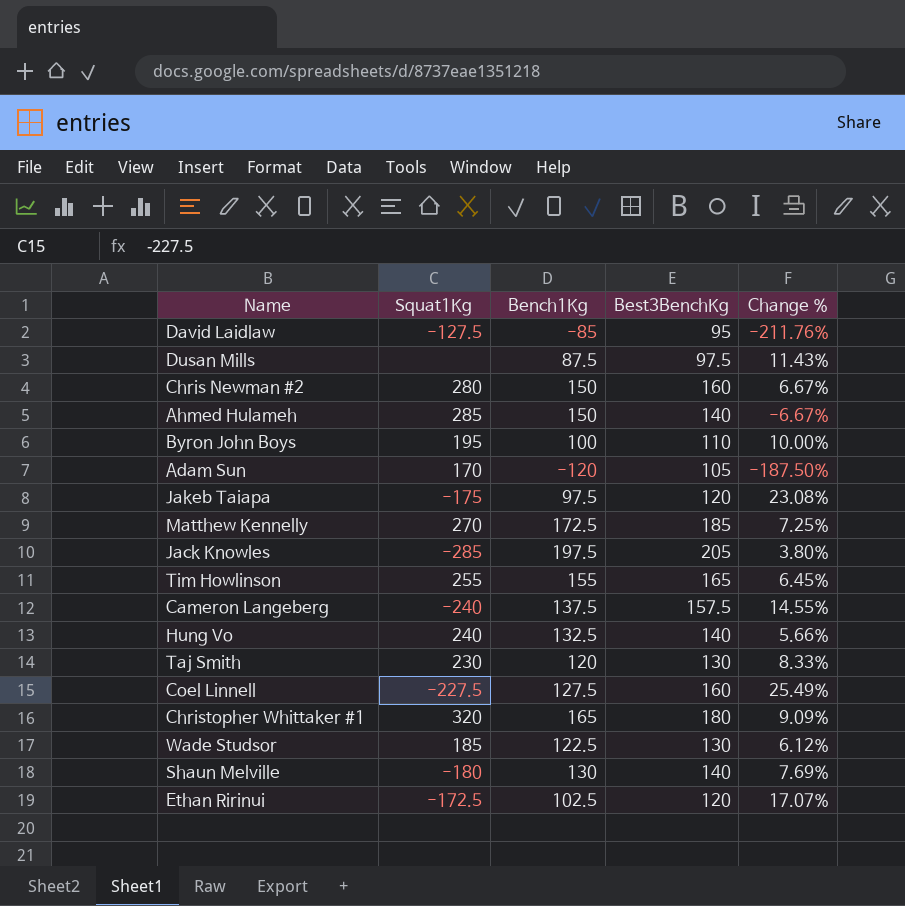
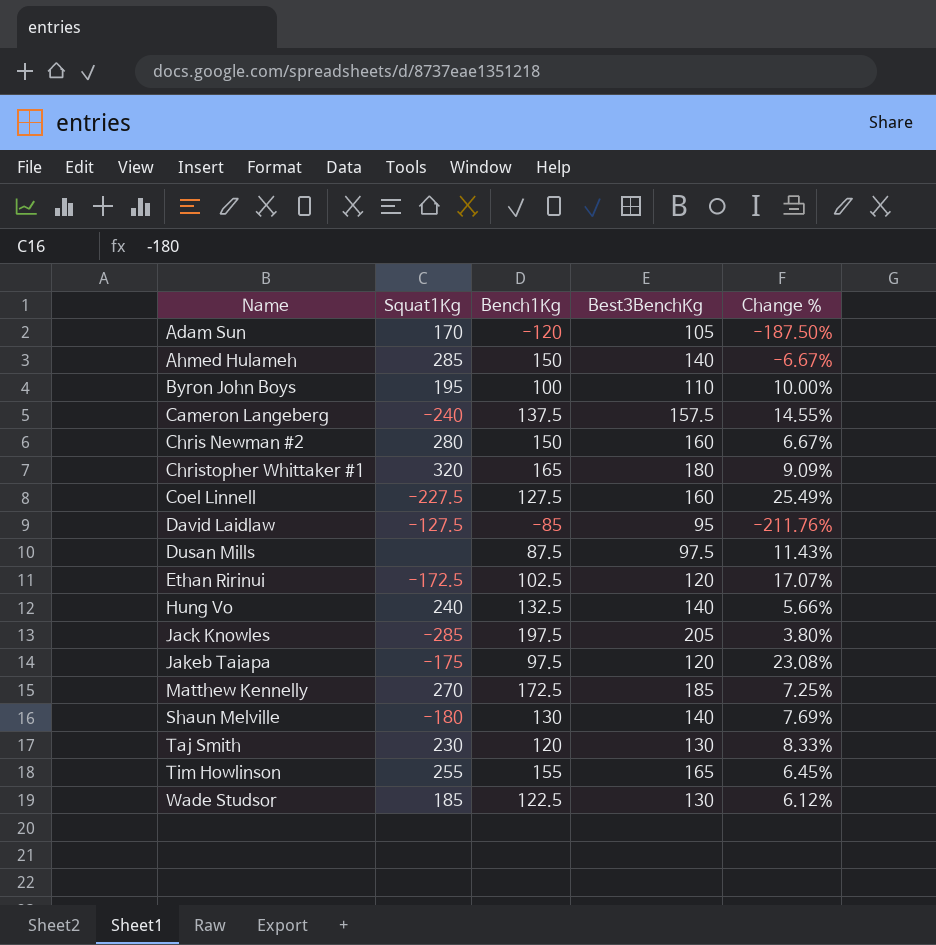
row order: none -> Name ascending

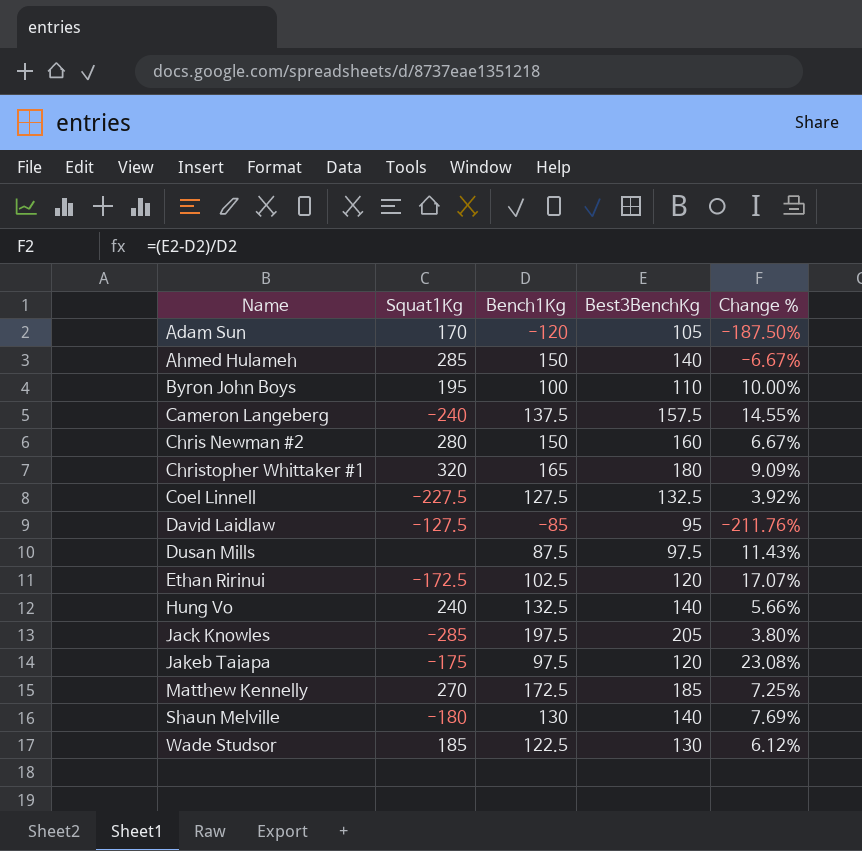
row Taj Smith: 230 | 120 | 130 | 8.33% -> none
row Tim Howlinson: 255 | 155 | 165 | 6.45% -> none
Coel Linnell | Best3BenchKg: 160 -> 132.5
Coel Linnell | Change %: 25.49% -> 3.92%

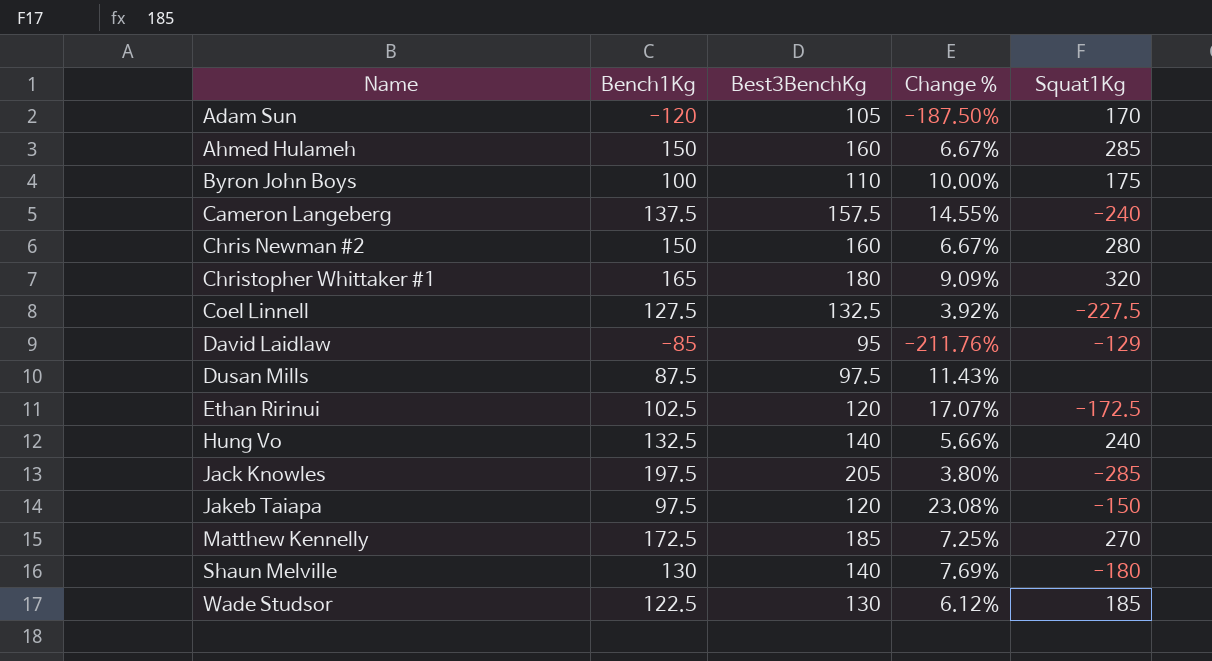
column Squat1Kg | position: 2 -> 5
Ahmed Hulameh | Best3BenchKg: 140 -> 160
Ahmed Hulameh | Change %: -6.67% -> 6.67%
Byron John Boys | Squat1Kg: 195 -> 175
David Laidlaw | Squat1Kg: -127.5 -> -129
Jakeb Taiapa | Squat1Kg: -175 -> -150

